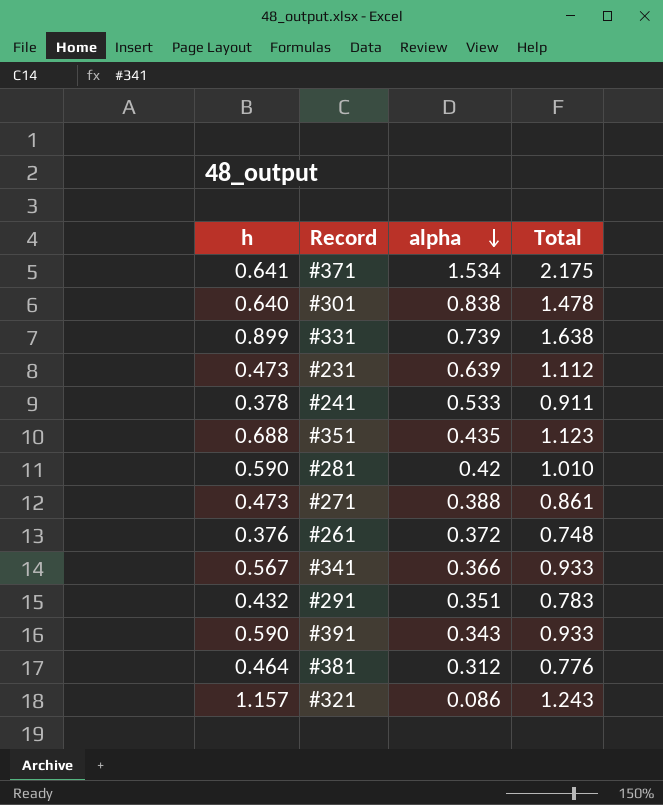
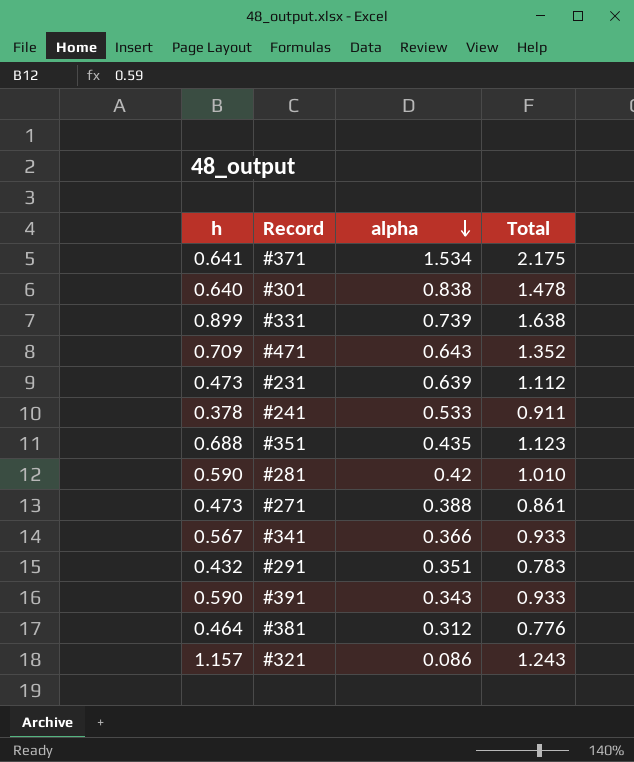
row #261: 0.376 | 0.372 | 0.748 -> none
row #471: none -> 0.709 | 0.643 | 1.352

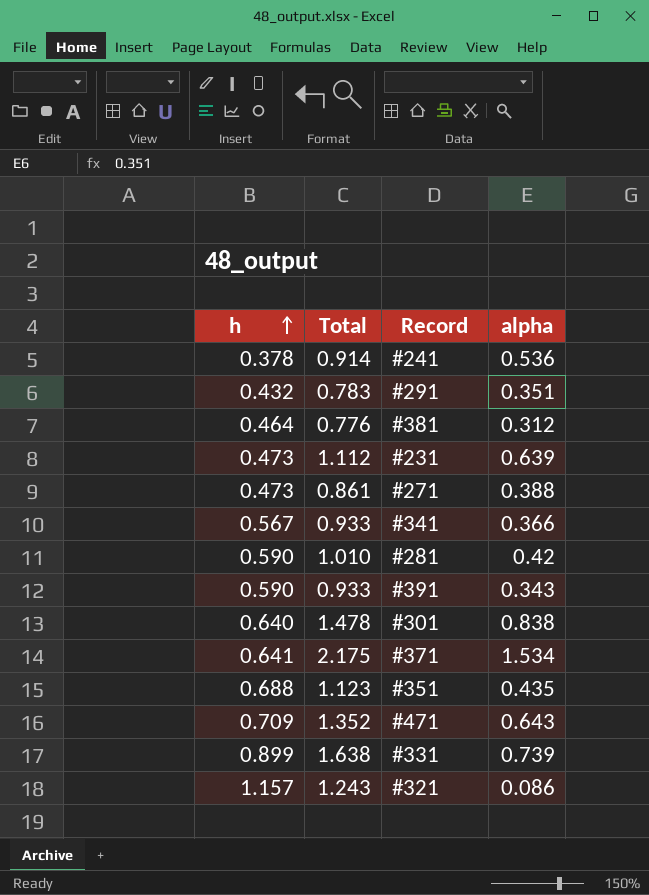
row order: alpha descending -> h ascending
column Total | position: 4 -> 2
#241 | Total: 0.911 -> 0.914
#241 | alpha: 0.533 -> 0.536

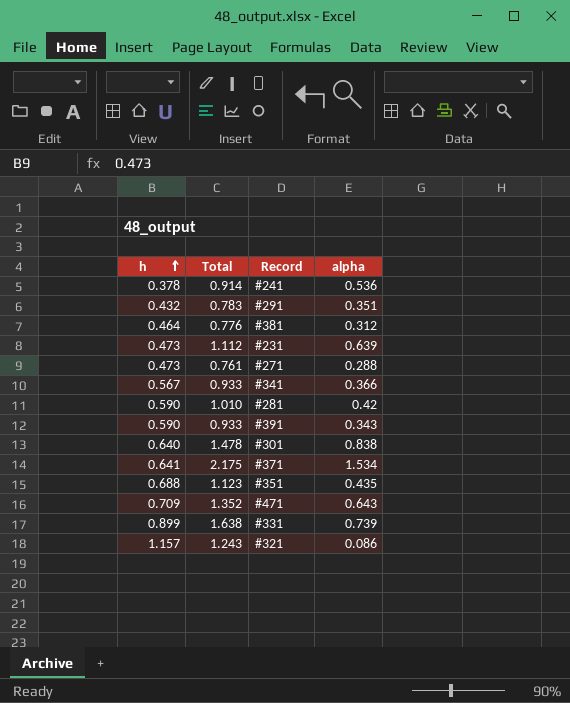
#271 | Total: 0.861 -> 0.761
#271 | alpha: 0.388 -> 0.288

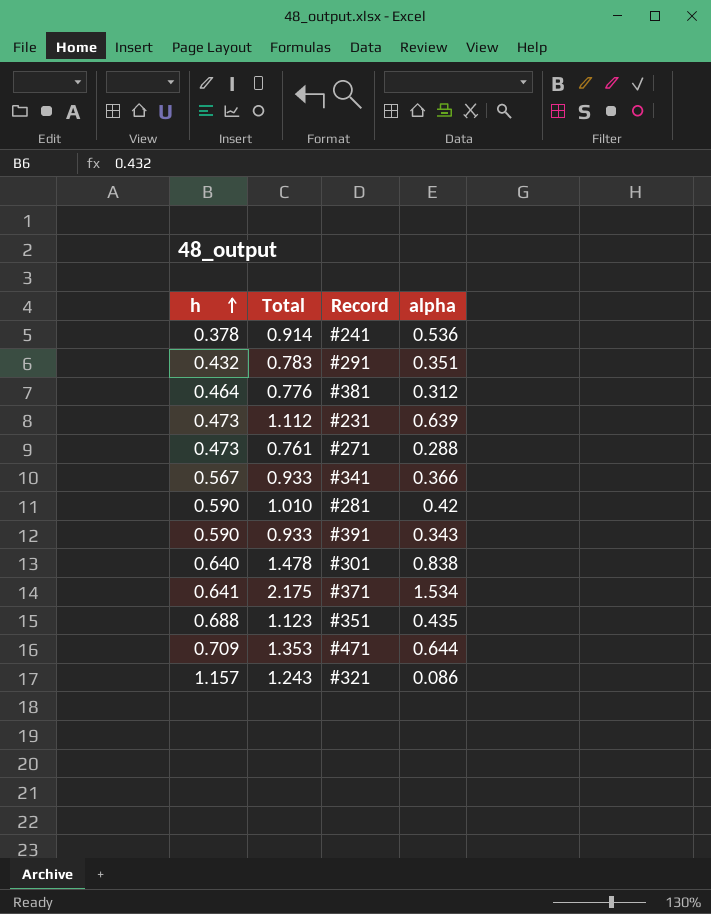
row #331: 0.899 | 1.638 | 0.739 -> none
#471 | Total: 1.352 -> 1.353
#471 | alpha: 0.643 -> 0.644

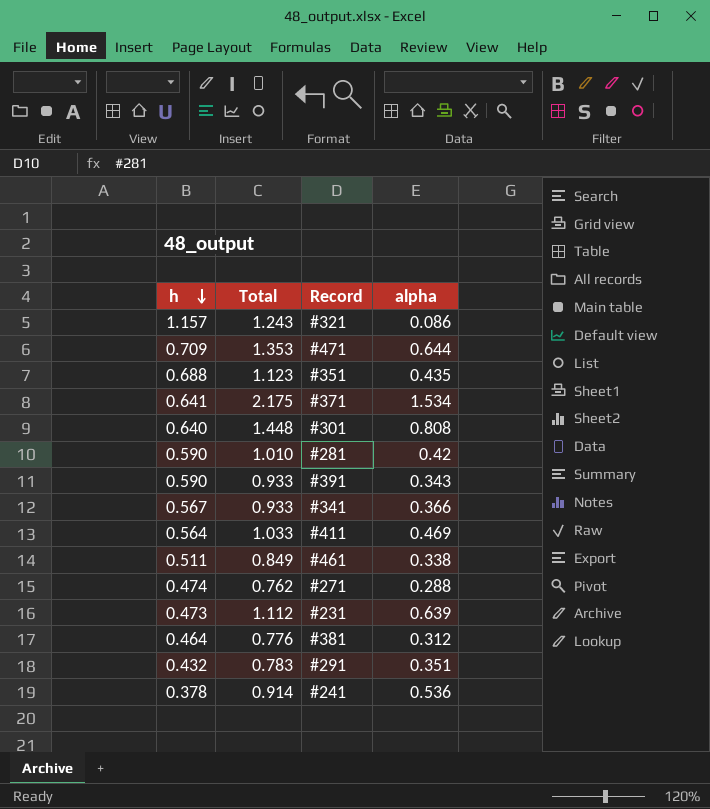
row order: h ascending -> h descending
#301 | Total: 1.478 -> 1.448
#301 | alpha: 0.838 -> 0.808
row #411: none -> 0.564 | 1.033 | 0.469
row #461: none -> 0.511 | 0.849 | 0.338
#271 | h: 0.473 -> 0.474
#271 | Total: 0.761 -> 0.762

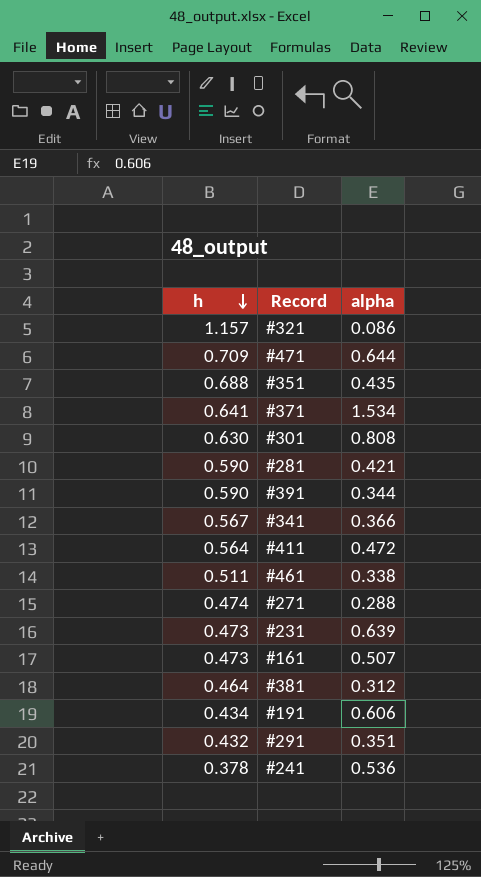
column Total | formula: [h] + [alpha] -> none
#301 | h: 0.640 -> 0.630
#281 | alpha: 0.42 -> 0.421
#391 | alpha: 0.343 -> 0.344
#411 | alpha: 0.469 -> 0.472
row #161: none -> 0.473 | 0.507
row #191: none -> 0.434 | 0.606

